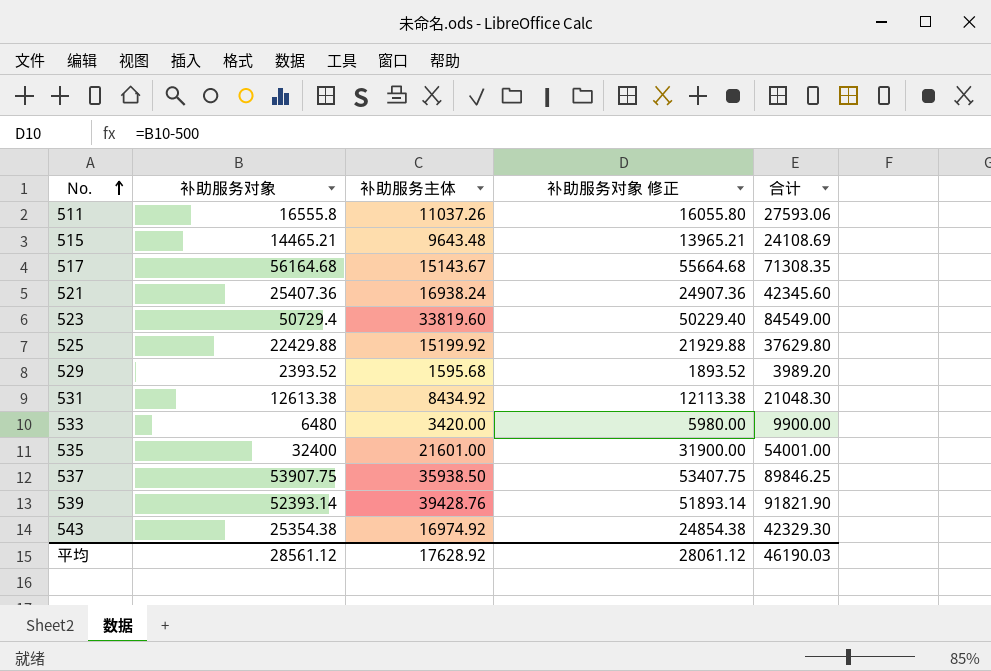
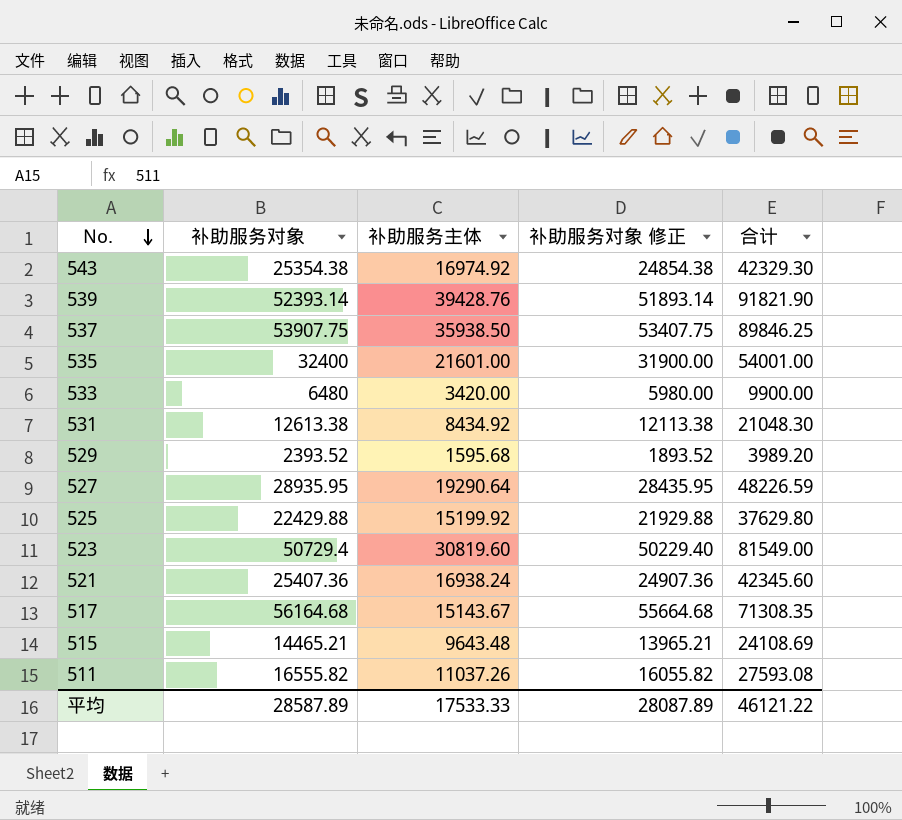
row order: No. ascending -> No. descending
row 527: none -> 28935.95 | 19290.64 | 28435.95 | 48226.59
523 | 补助服务主体: 33819.60 -> 30819.60
523 | 合计: 84549.00 -> 81549.00
511 | 补助服务对象: 16555.8 -> 16555.82
511 | 补助服务对象 修正: 16055.80 -> 16055.82
511 | 合计: 27593.06 -> 27593.08
平均 | 补助服务对象: 28561.12 -> 28587.89
平均 | 补助服务主体: 17628.92 -> 17533.33
平均 | 补助服务对象 修正: 28061.12 -> 28087.89
平均 | 合计: 46190.03 -> 46121.22

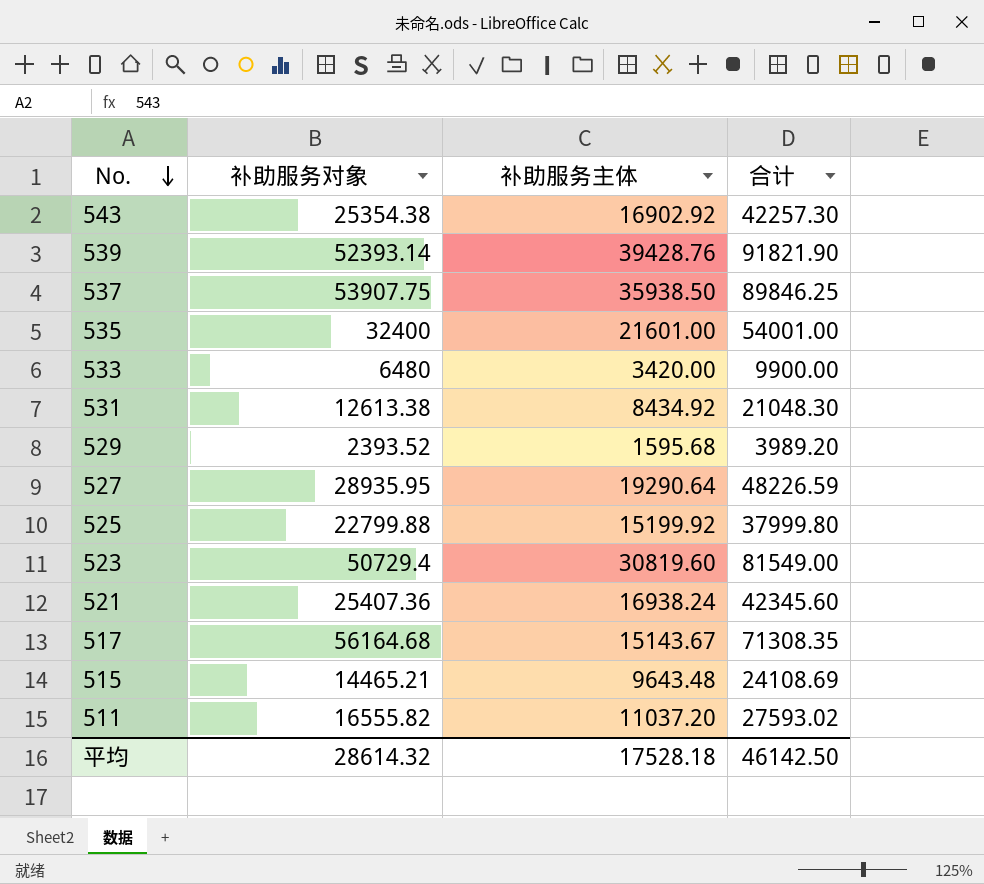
column 补助服务对象 修正 | formula: [补助服务对象] - 500 -> none
543 | 补助服务主体: 16974.92 -> 16902.92
543 | 合计: 42329.30 -> 42257.30
525 | 补助服务对象: 22429.88 -> 22799.88
525 | 合计: 37629.80 -> 37999.80
511 | 补助服务主体: 11037.26 -> 11037.20
511 | 合计: 27593.08 -> 27593.02
平均 | 补助服务对象: 28587.89 -> 28614.32
平均 | 补助服务主体: 17533.33 -> 17528.18
平均 | 合计: 46121.22 -> 46142.50

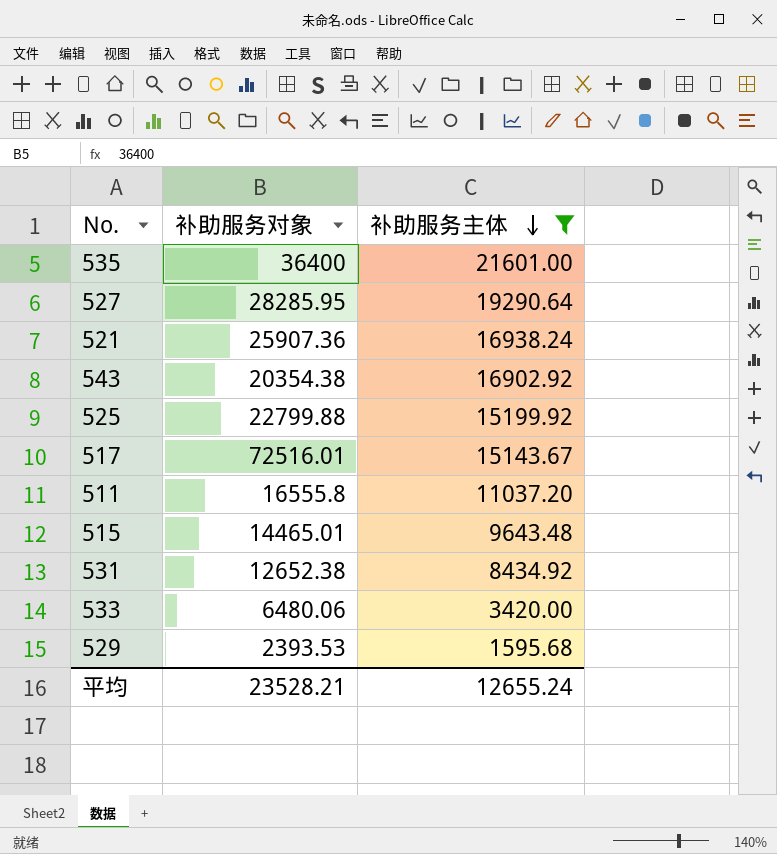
filter: none -> 补助服务主体 <= 21601.00
row order: No. descending -> 补助服务主体 descending
column 合计 | formula: [补助服务对象] + [补助服务主体] -> none
535 | 补助服务对象: 32400 -> 36400
527 | 补助服务对象: 28935.95 -> 28285.95
521 | 补助服务对象: 25407.36 -> 25907.36
543 | 补助服务对象: 25354.38 -> 20354.38
517 | 补助服务对象: 56164.68 -> 72516.01
511 | 补助服务对象: 16555.82 -> 16555.8
515 | 补助服务对象: 14465.21 -> 14465.01
531 | 补助服务对象: 12613.38 -> 12652.38
533 | 补助服务对象: 6480 -> 6480.06
529 | 补助服务对象: 2393.52 -> 2393.53
平均 | 补助服务对象: 28614.32 -> 23528.21
平均 | 补助服务主体: 17528.18 -> 12655.24

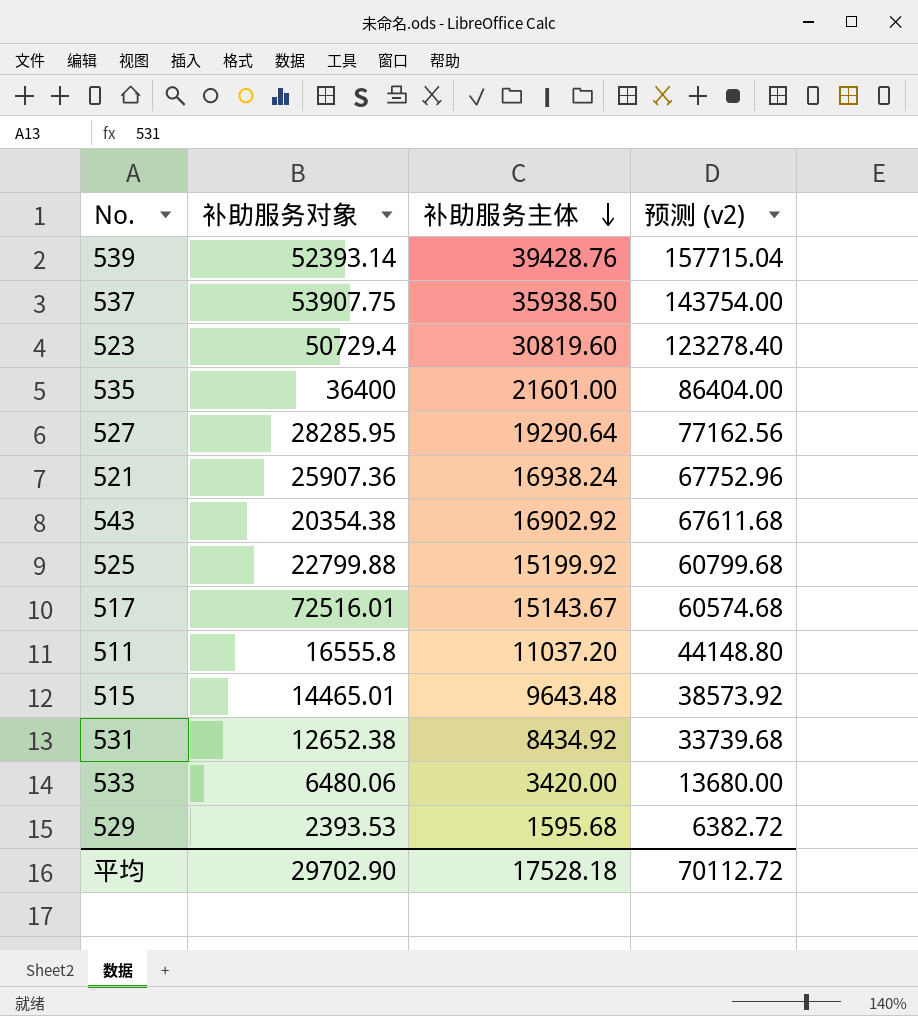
filter: 补助服务主体 <= 21601.00 -> none
column 预测 (v2) | formula: none -> [补助服务主体] * 4
平均 | 补助服务对象: 23528.21 -> 29702.90
平均 | 补助服务主体: 12655.24 -> 17528.18

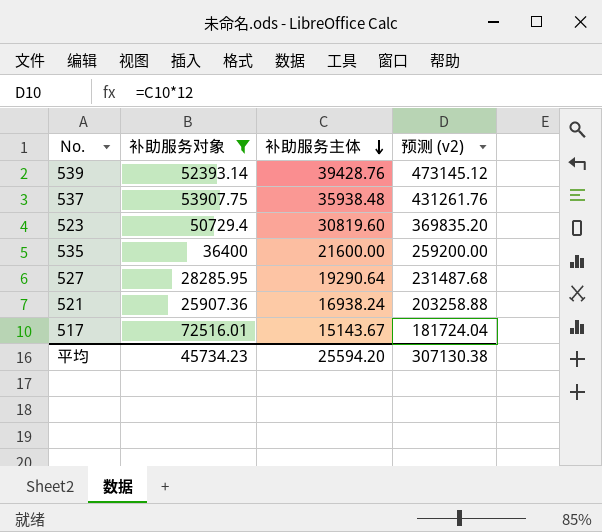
filter: none -> 补助服务对象 >= 25907.36
column 预测 (v2) | formula: [补助服务主体] * 4 -> [补助服务主体] * 12
537 | 补助服务主体: 35938.50 -> 35938.48
535 | 补助服务主体: 21601.00 -> 21600.00
平均 | 补助服务对象: 29702.90 -> 45734.23
平均 | 补助服务主体: 17528.18 -> 25594.20
平均 | 预测 (v2): 70112.72 -> 307130.38

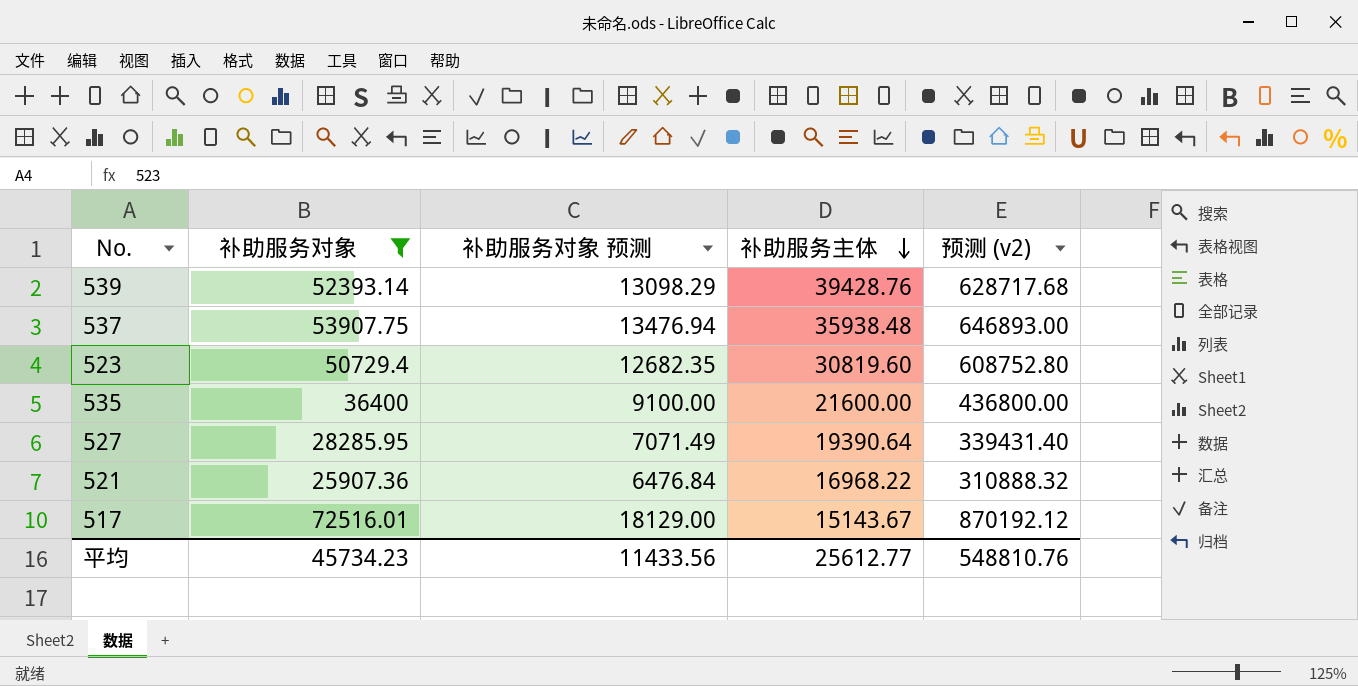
column 补助服务对象 预测 | formula: none -> [补助服务对象] * 0.25
column 预测 (v2) | formula: [补助服务主体] * 12 -> [补助服务对象] * 12
527 | 补助服务主体: 19290.64 -> 19390.64
521 | 补助服务主体: 16938.24 -> 16968.22
平均 | 补助服务主体: 25594.20 -> 25612.77
平均 | 预测 (v2): 307130.38 -> 548810.76

